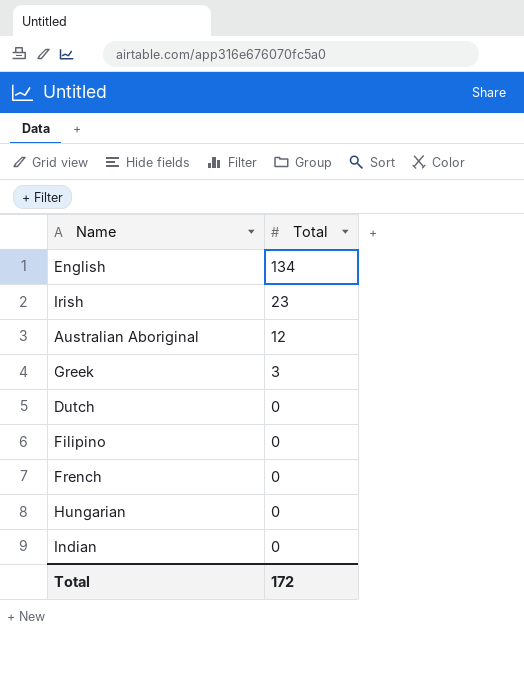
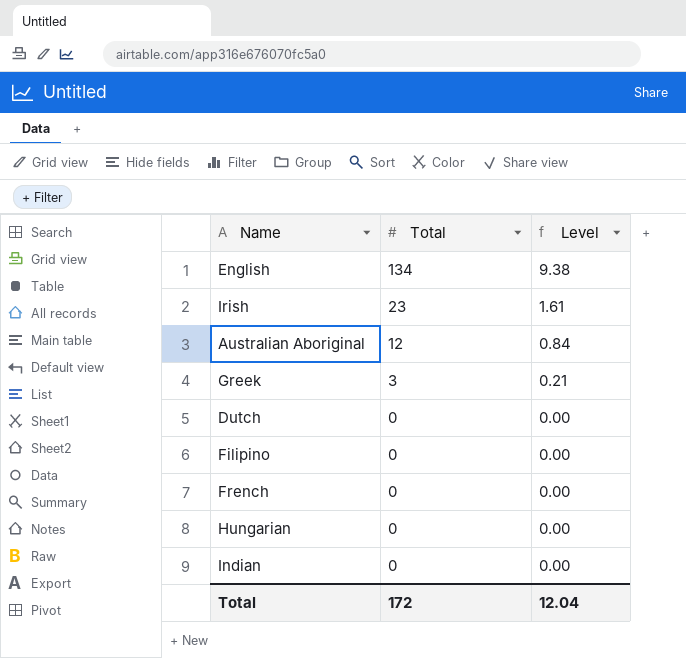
column Level | formula: none -> [Total] * 0.07

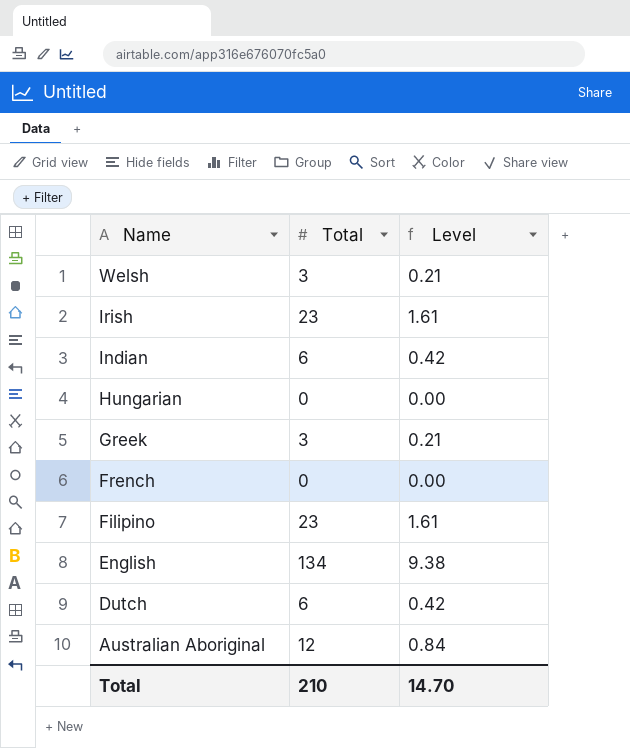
row order: Total descending -> Name descending
row Welsh: none -> 3 | 0.21
Indian | Total: 0 -> 6
Indian | Level: 0.00 -> 0.42
Filipino | Total: 0 -> 23
Filipino | Level: 0.00 -> 1.61
Dutch | Total: 0 -> 6
Dutch | Level: 0.00 -> 0.42
Total | Total: 172 -> 210
Total | Level: 12.04 -> 14.70

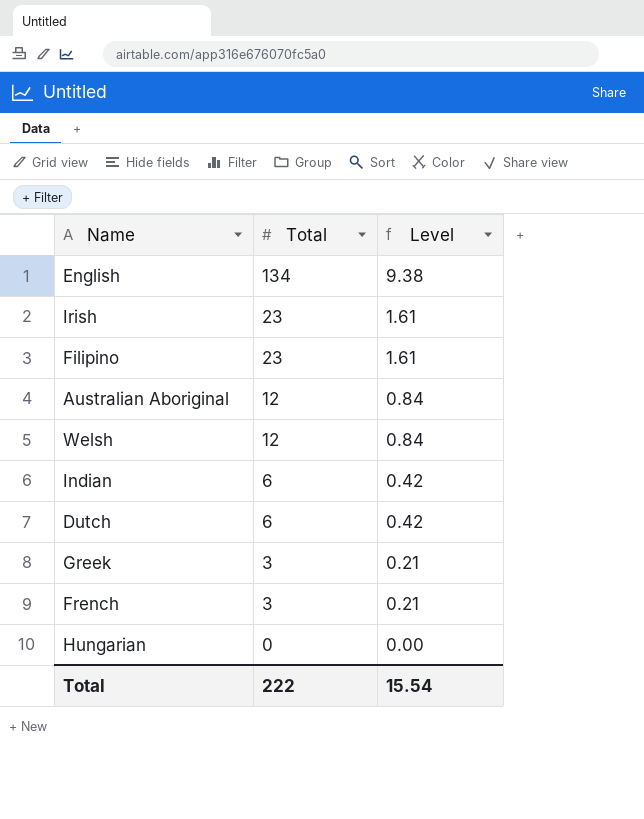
row order: Name descending -> Total descending
Welsh | Total: 3 -> 12
Welsh | Level: 0.21 -> 0.84
French | Total: 0 -> 3
French | Level: 0.00 -> 0.21
Total | Total: 210 -> 222
Total | Level: 14.70 -> 15.54

